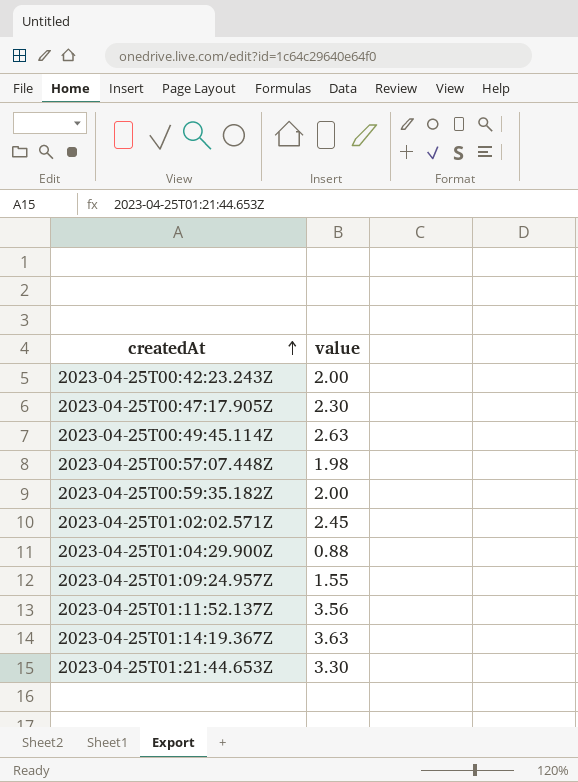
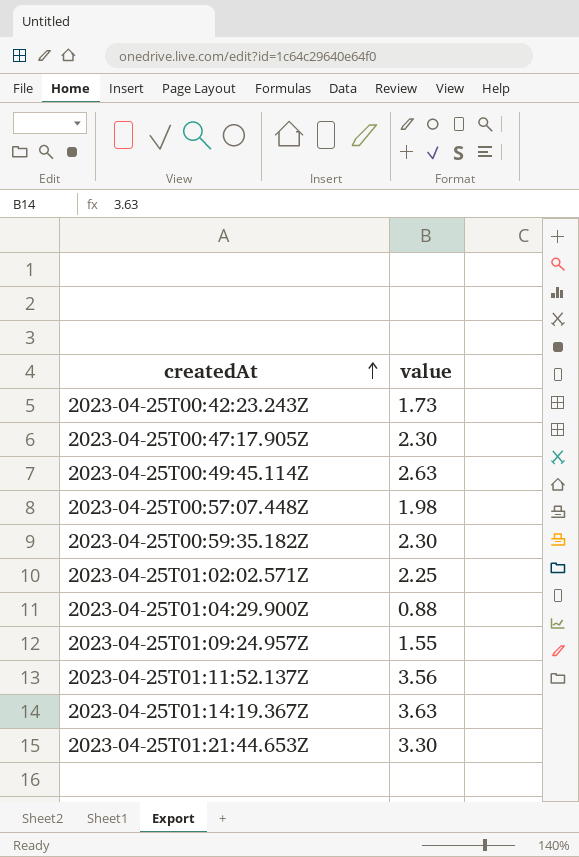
2023-04-25T00:42:23.243Z | value: 2.00 -> 1.73
2023-04-25T00:59:35.182Z | value: 2.00 -> 2.30
2023-04-25T01:02:02.571Z | value: 2.45 -> 2.25

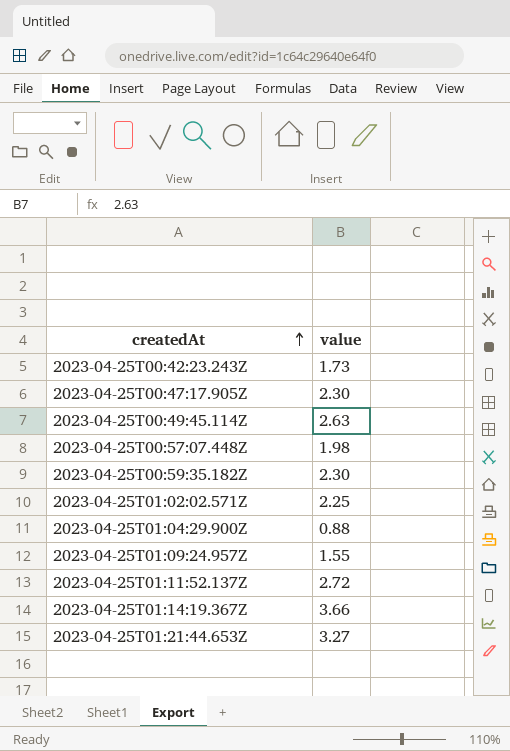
2023-04-25T01:11:52.137Z | value: 3.56 -> 2.72
2023-04-25T01:14:19.367Z | value: 3.63 -> 3.66
2023-04-25T01:21:44.653Z | value: 3.30 -> 3.27

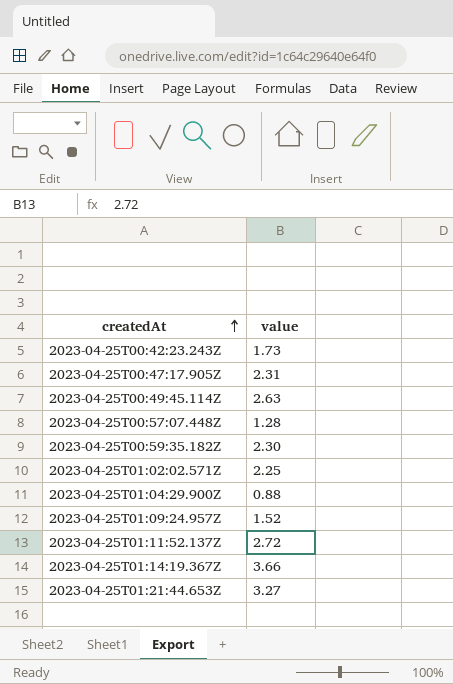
2023-04-25T00:47:17.905Z | value: 2.30 -> 2.31
2023-04-25T00:57:07.448Z | value: 1.98 -> 1.28
2023-04-25T01:09:24.957Z | value: 1.55 -> 1.52

